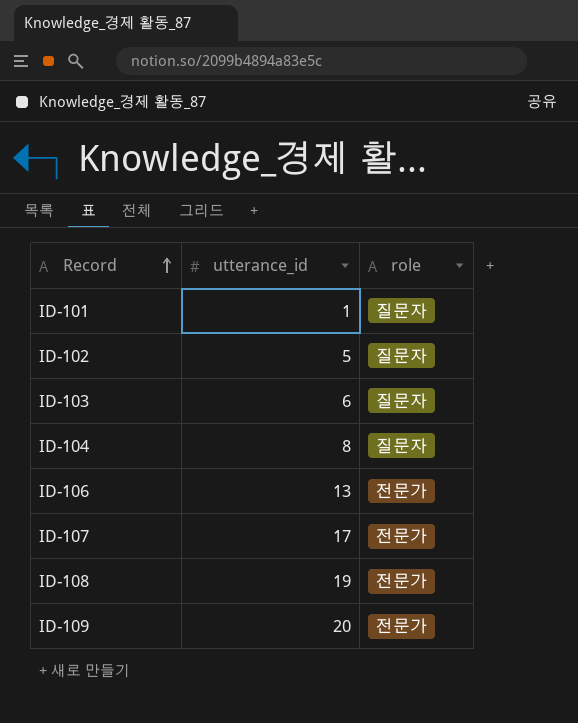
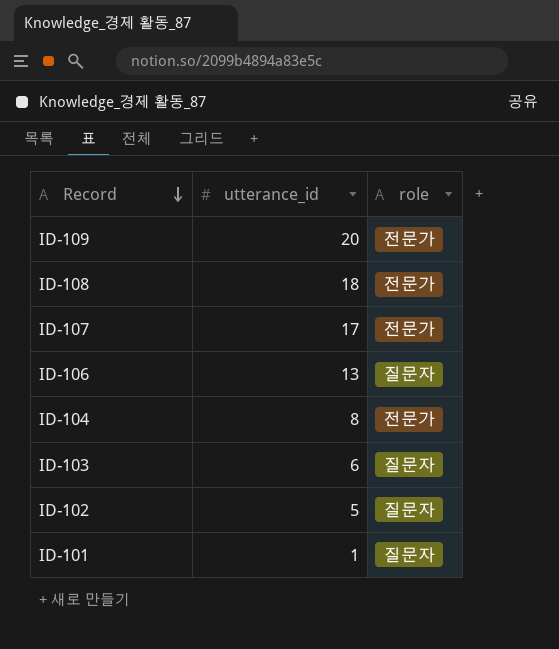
row order: Record ascending -> Record descending
ID-108 | utterance_id: 19 -> 18
ID-106 | role: 전문가 -> 질문자
ID-104 | role: 질문자 -> 전문가

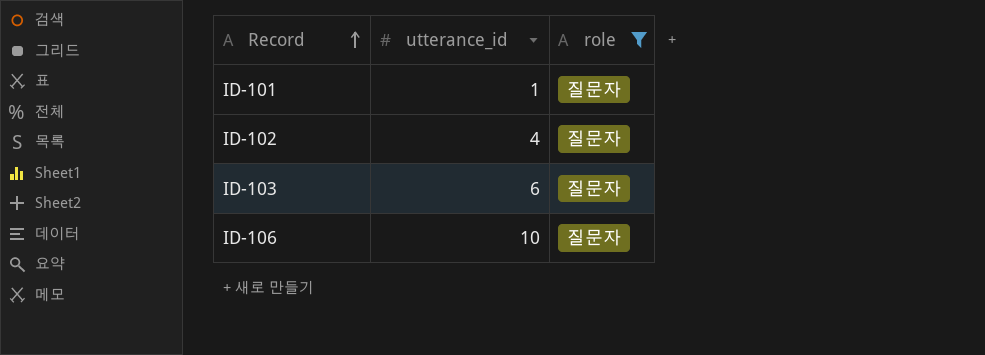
filter: none -> role = 질문자
row order: Record descending -> Record ascending
ID-102 | utterance_id: 5 -> 4
ID-106 | utterance_id: 13 -> 10

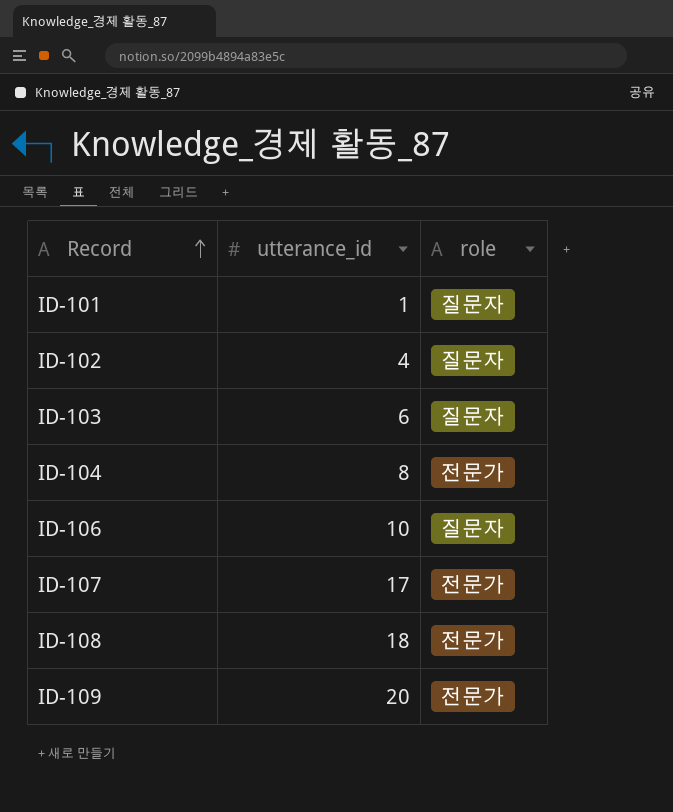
filter: role = 질문자 -> none

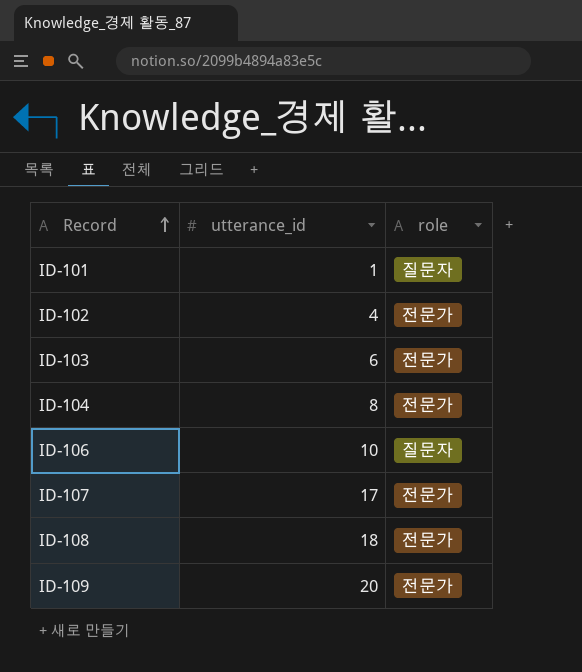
ID-102 | role: 질문자 -> 전문가
ID-103 | role: 질문자 -> 전문가

